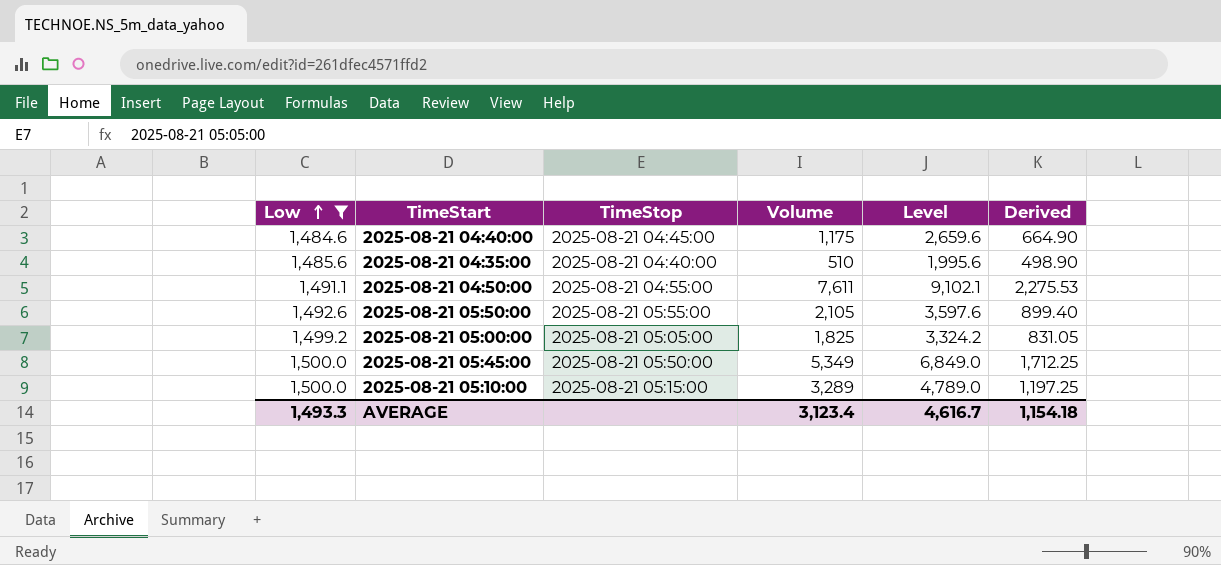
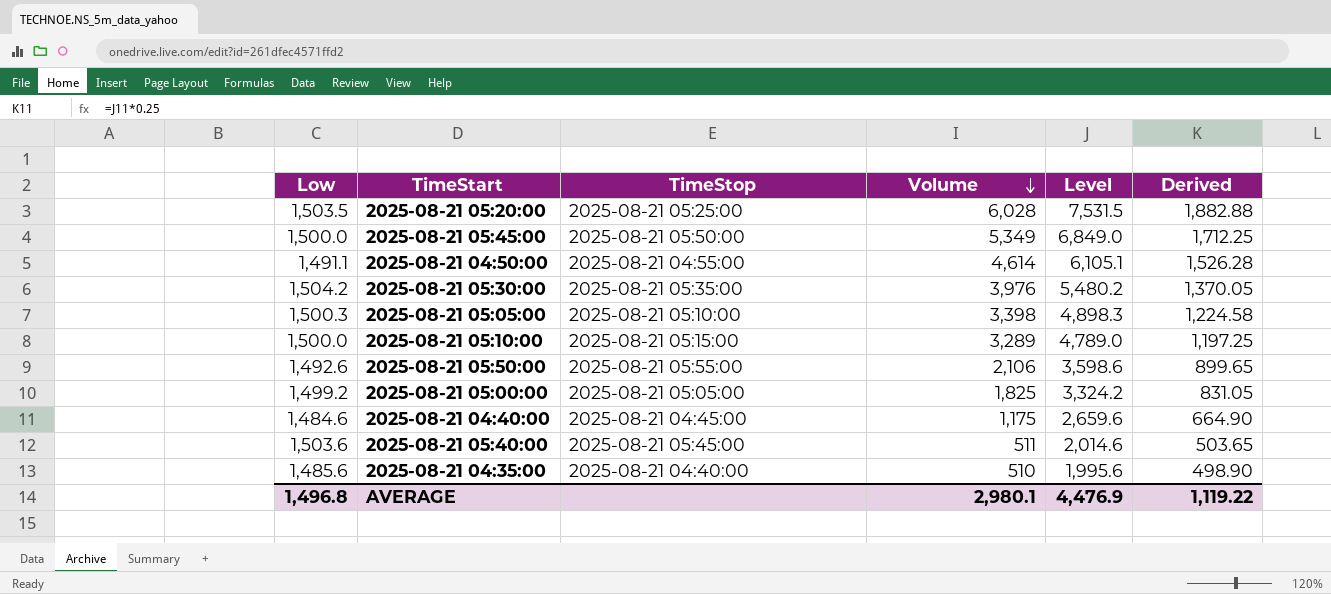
filter: Low <= 1,500.0 -> none
row order: Low ascending -> Volume descending
2025-08-21 04:50:00 | Volume: 7,611 -> 4,614
2025-08-21 04:50:00 | Level: 9,102.1 -> 6,105.1
2025-08-21 04:50:00 | Derived: 2,275.53 -> 1,526.28
2025-08-21 05:50:00 | Volume: 2,105 -> 2,106
2025-08-21 05:50:00 | Level: 3,597.6 -> 3,598.6
2025-08-21 05:50:00 | Derived: 899.40 -> 899.65
AVERAGE | Low: 1,493.3 -> 1,496.8
AVERAGE | Volume: 3,123.4 -> 2,980.1
AVERAGE | Level: 4,616.7 -> 4,476.9
AVERAGE | Derived: 1,154.18 -> 1,119.22

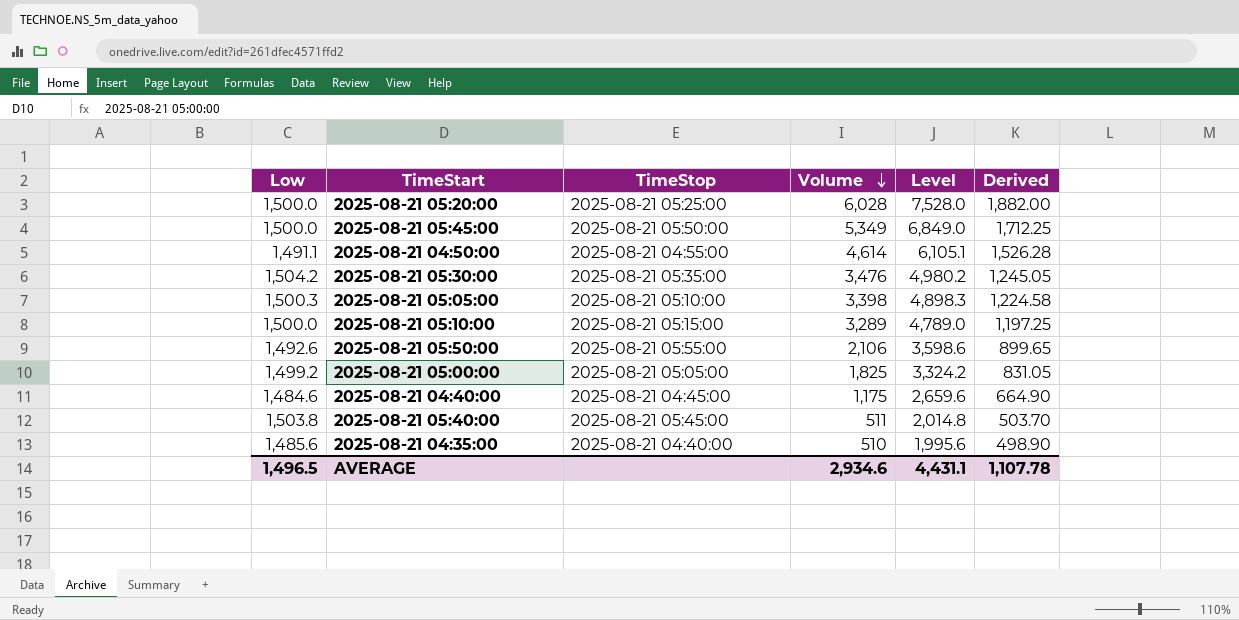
2025-08-21 05:20:00 | Low: 1,503.5 -> 1,500.0
2025-08-21 05:20:00 | Level: 7,531.5 -> 7,528.0
2025-08-21 05:20:00 | Derived: 1,882.88 -> 1,882.00
2025-08-21 05:30:00 | Volume: 3,976 -> 3,476
2025-08-21 05:30:00 | Level: 5,480.2 -> 4,980.2
2025-08-21 05:30:00 | Derived: 1,370.05 -> 1,245.05
2025-08-21 05:40:00 | Low: 1,503.6 -> 1,503.8
2025-08-21 05:40:00 | Level: 2,014.6 -> 2,014.8
2025-08-21 05:40:00 | Derived: 503.65 -> 503.70
AVERAGE | Low: 1,496.8 -> 1,496.5
AVERAGE | Volume: 2,980.1 -> 2,934.6
AVERAGE | Level: 4,476.9 -> 4,431.1
AVERAGE | Derived: 1,119.22 -> 1,107.78

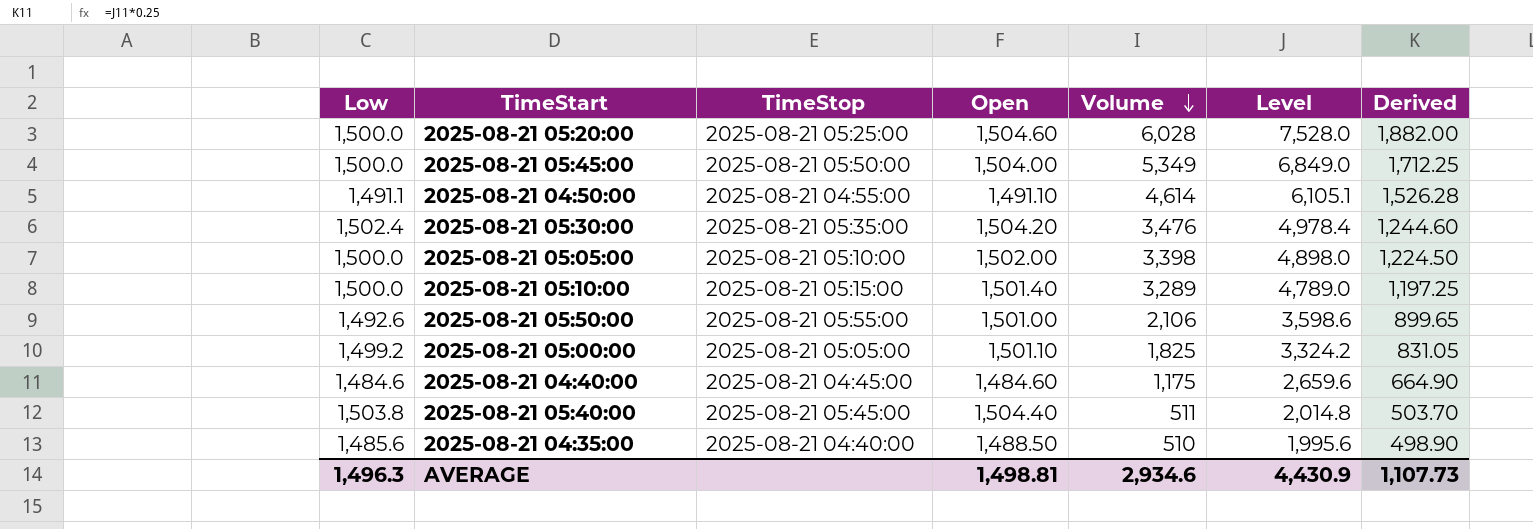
column Open | position: none -> 4
2025-08-21 05:30:00 | Low: 1,504.2 -> 1,502.4
2025-08-21 05:30:00 | Level: 4,980.2 -> 4,978.4
2025-08-21 05:30:00 | Derived: 1,245.05 -> 1,244.60
2025-08-21 05:05:00 | Low: 1,500.3 -> 1,500.0
2025-08-21 05:05:00 | Level: 4,898.3 -> 4,898.0
2025-08-21 05:05:00 | Derived: 1,224.58 -> 1,224.50
AVERAGE | Low: 1,496.5 -> 1,496.3
AVERAGE | Level: 4,431.1 -> 4,430.9
AVERAGE | Derived: 1,107.78 -> 1,107.73

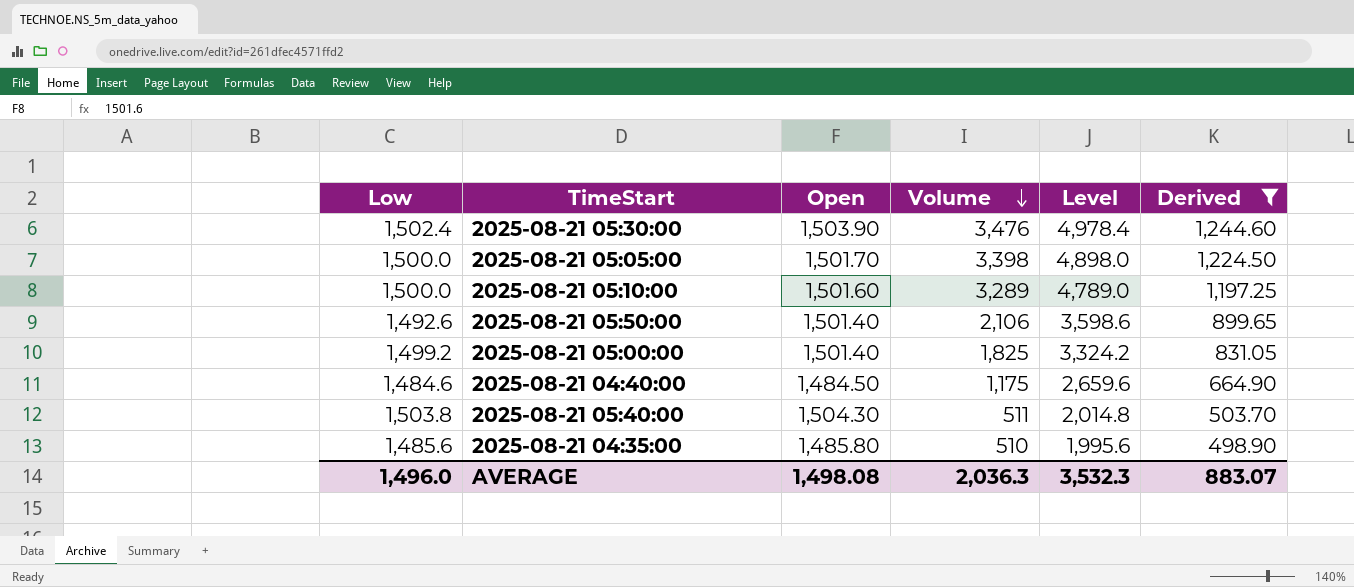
filter: none -> Derived <= 1,244.60
column TimeStop | position: 3 -> none
2025-08-21 05:30:00 | Open: 1,504.20 -> 1,503.90
2025-08-21 05:05:00 | Open: 1,502.00 -> 1,501.70
2025-08-21 05:10:00 | Open: 1,501.40 -> 1,501.60
2025-08-21 05:50:00 | Open: 1,501.00 -> 1,501.40
2025-08-21 05:00:00 | Open: 1,501.10 -> 1,501.40
2025-08-21 04:40:00 | Open: 1,484.60 -> 1,484.50
2025-08-21 05:40:00 | Open: 1,504.40 -> 1,504.30
2025-08-21 04:35:00 | Open: 1,488.50 -> 1,485.80
AVERAGE | Low: 1,496.3 -> 1,496.0
AVERAGE | Open: 1,498.81 -> 1,498.08
AVERAGE | Volume: 2,934.6 -> 2,036.3
AVERAGE | Level: 4,430.9 -> 3,532.3
AVERAGE | Derived: 1,107.73 -> 883.07

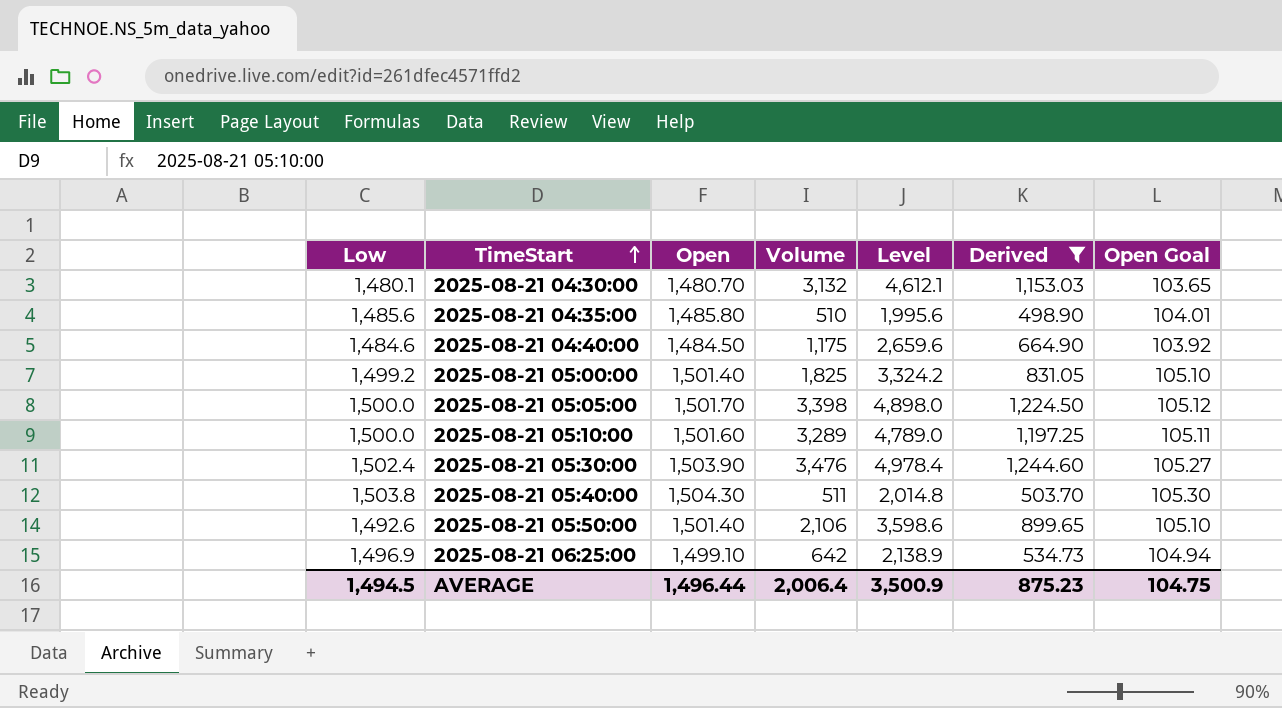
row order: Volume descending -> TimeStart ascending
column Open Goal | formula: none -> [Open] * 0.07
row 2025-08-21 04:30:00: none -> 1,480.1 | 1,480.70 | 3,132 | 4,612.1 | 1,153.03 | 103.65
row 2025-08-21 06:25:00: none -> 1,496.9 | 1,499.10 | 642 | 2,138.9 | 534.73 | 104.94
AVERAGE | Low: 1,496.0 -> 1,494.5
AVERAGE | Open: 1,498.08 -> 1,496.44
AVERAGE | Volume: 2,036.3 -> 2,006.4
AVERAGE | Level: 3,532.3 -> 3,500.9
AVERAGE | Derived: 883.07 -> 875.23

